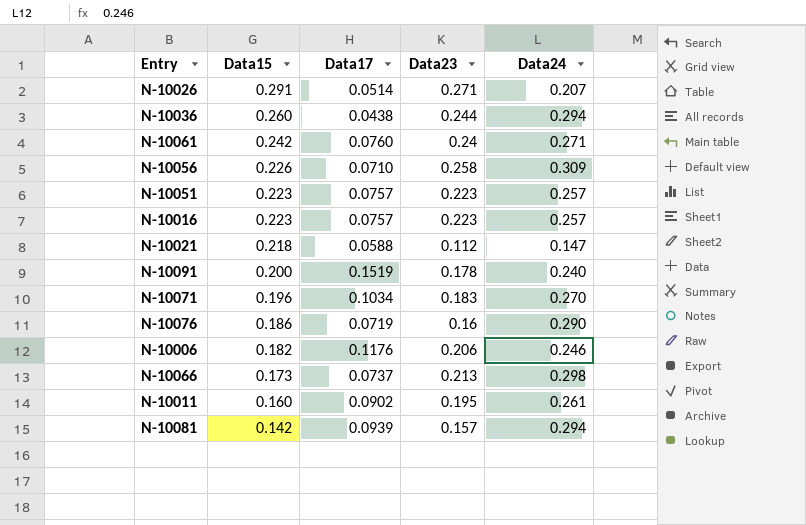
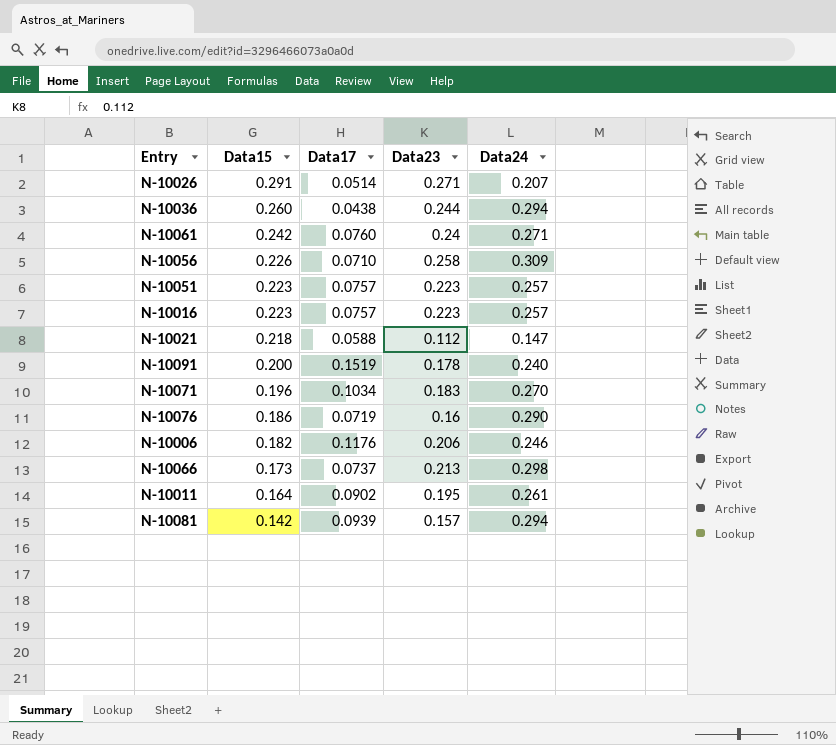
N-10011 | Data15: 0.160 -> 0.164

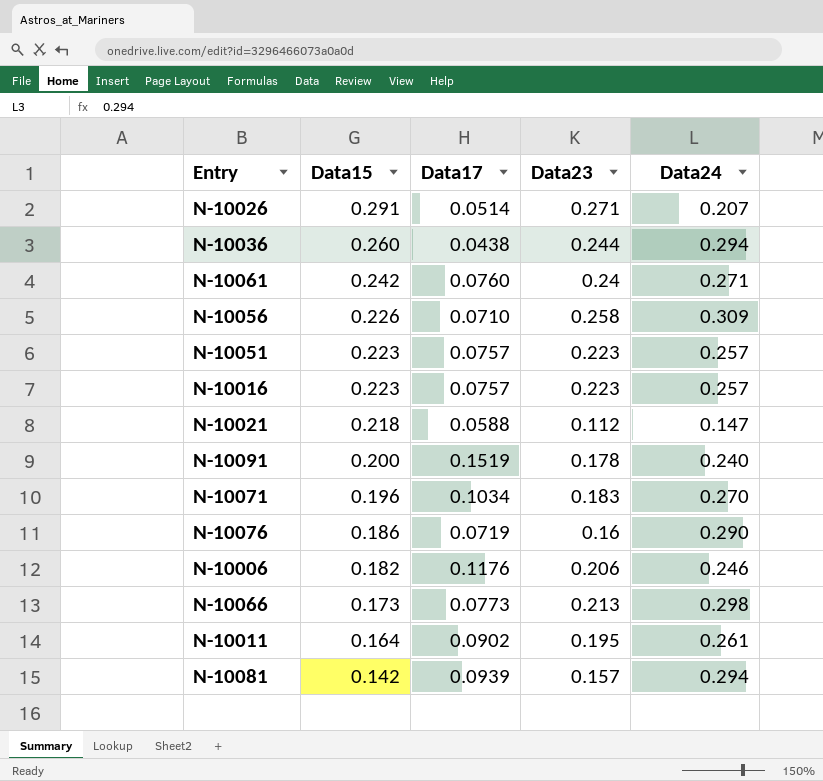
N-10066 | Data17: 0.0737 -> 0.0773

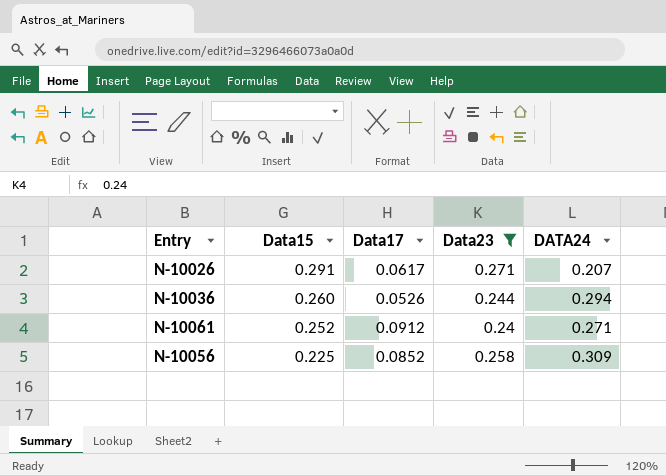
filter: none -> Data23 >= 0.24
column name: Data24 -> DATA24
N-10026 | Data17: 0.0514 -> 0.0617
N-10036 | Data17: 0.0438 -> 0.0526
N-10061 | Data15: 0.242 -> 0.252
N-10061 | Data17: 0.0760 -> 0.0912
N-10056 | Data15: 0.226 -> 0.225
N-10056 | Data17: 0.0710 -> 0.0852

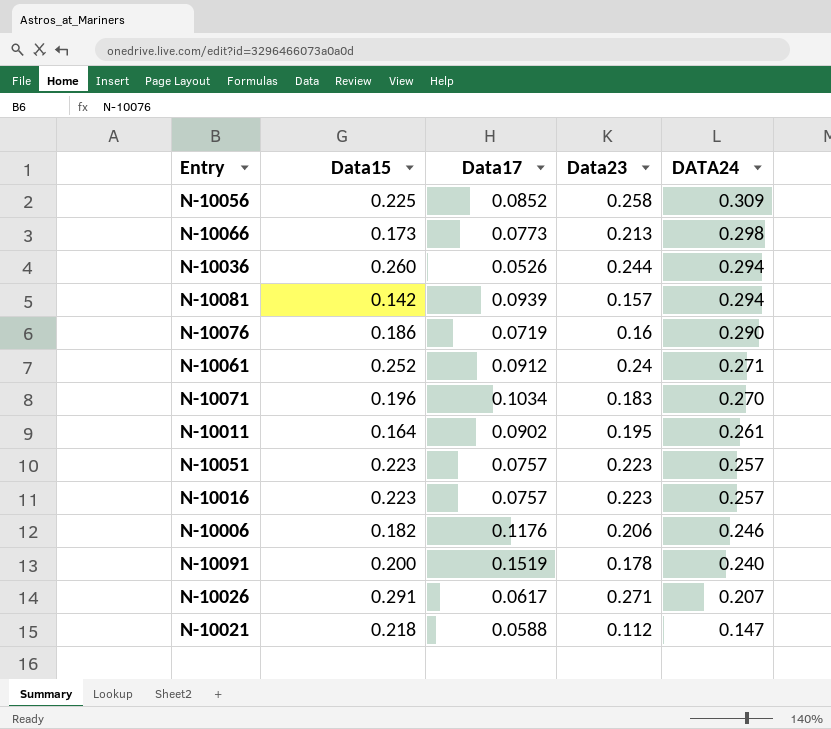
filter: Data23 >= 0.24 -> none
row order: Data15 descending -> DATA24 descending

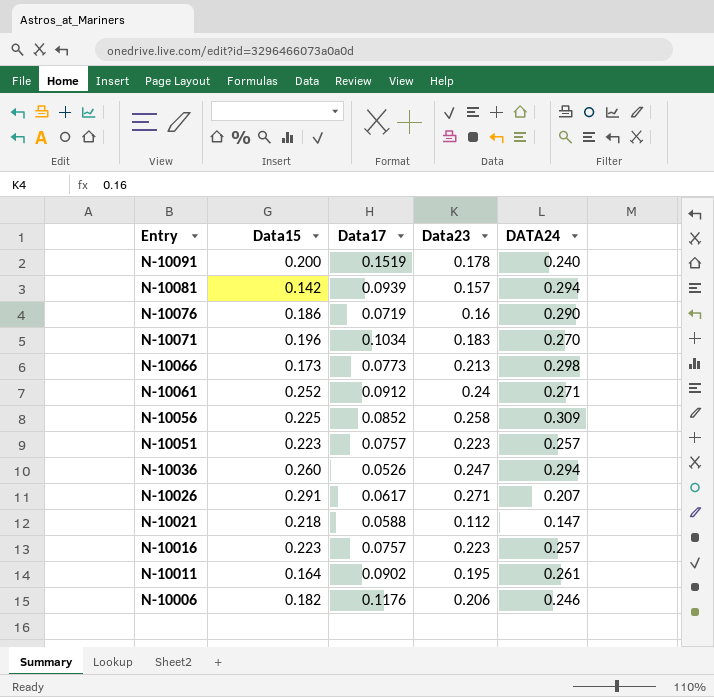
row order: DATA24 descending -> Entry descending
N-10036 | Data23: 0.244 -> 0.247

